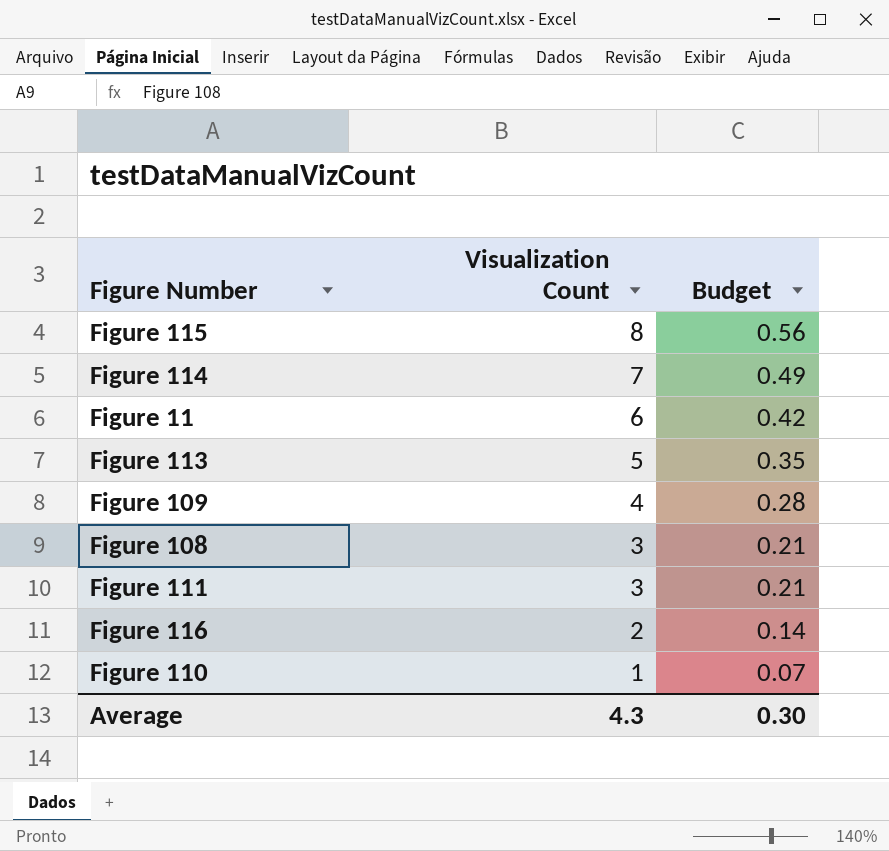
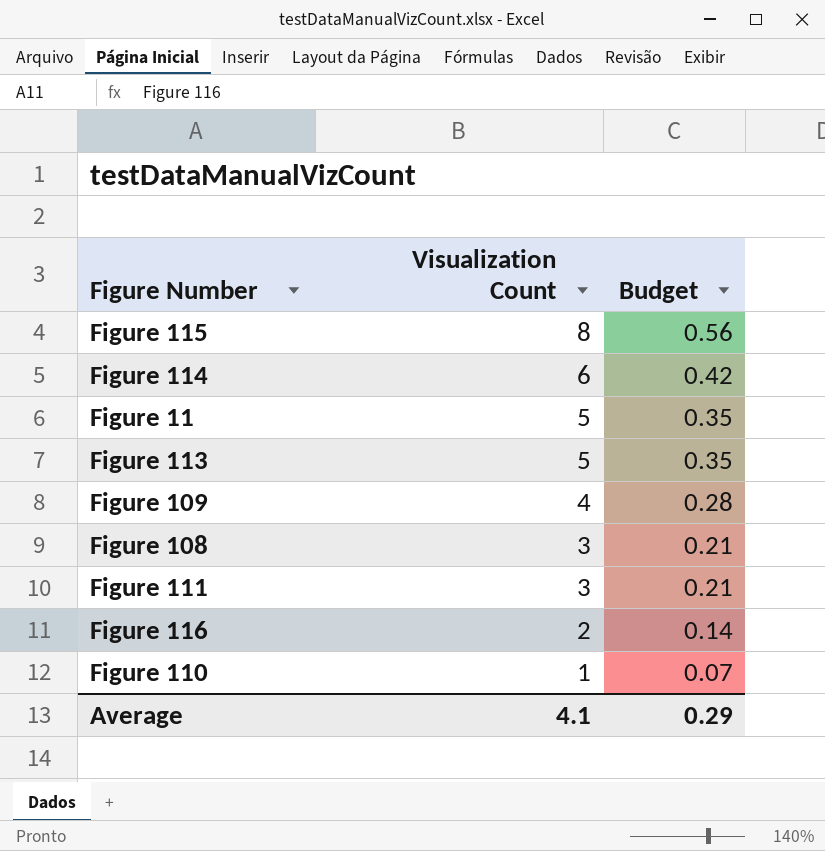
Figure 114 | Visualization Count: 7 -> 6
Figure 114 | Budget: 0.49 -> 0.42
Figure 11 | Visualization Count: 6 -> 5
Figure 11 | Budget: 0.42 -> 0.35
Average | Visualization Count: 4.3 -> 4.1
Average | Budget: 0.30 -> 0.29

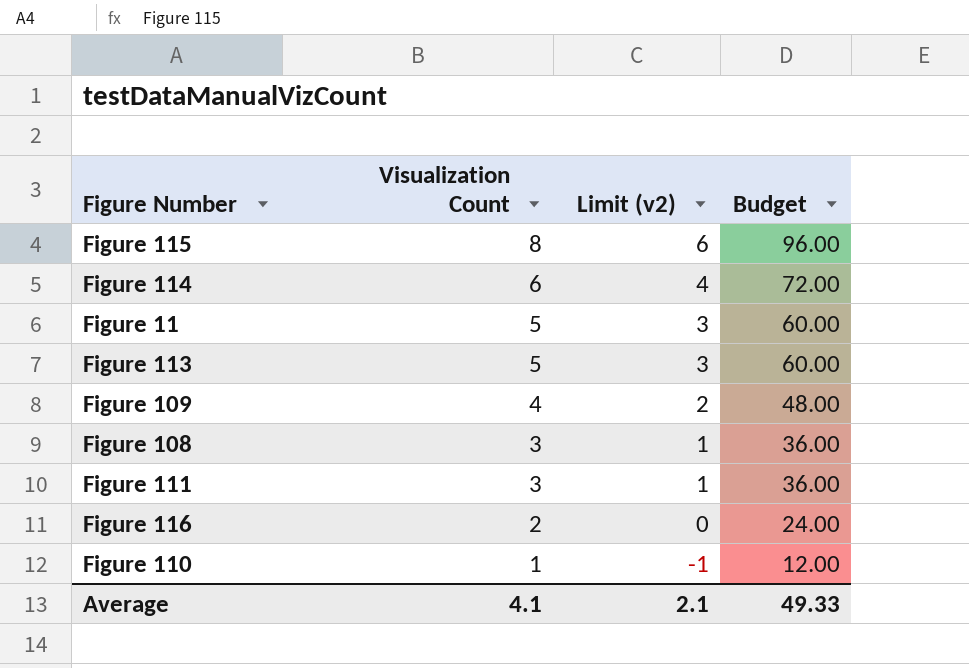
column Limit (v2) | formula: none -> [Visualization Count] - 2
column Budget | formula: [Visualization Count] * 0.07 -> [Visualization Count] * 12
Average | Budget: 0.29 -> 49.33

